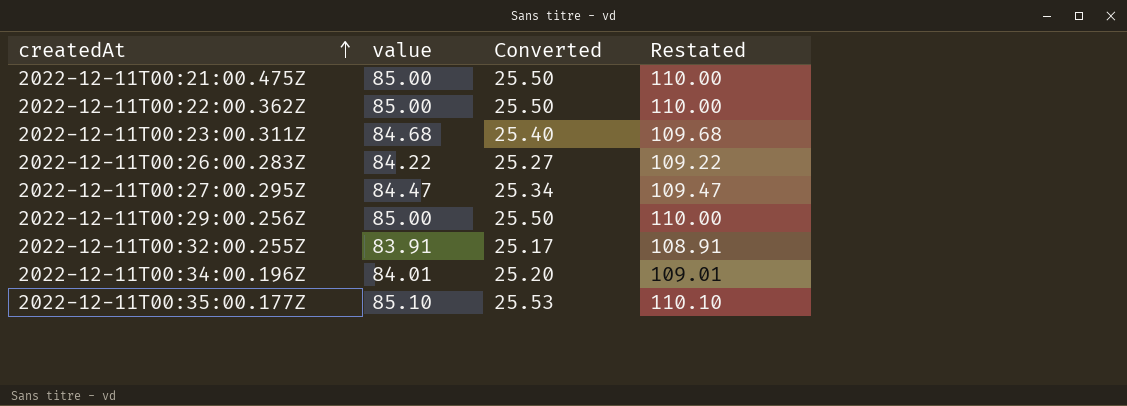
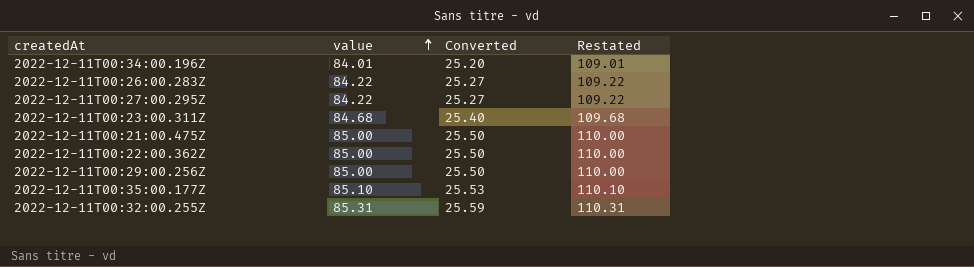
row order: createdAt ascending -> value ascending
2022-12-11T00:27:00.295Z | value: 84.47 -> 84.22
2022-12-11T00:27:00.295Z | Converted: 25.34 -> 25.27
2022-12-11T00:27:00.295Z | Restated: 109.47 -> 109.22
2022-12-11T00:32:00.255Z | value: 83.91 -> 85.31
2022-12-11T00:32:00.255Z | Converted: 25.17 -> 25.59
2022-12-11T00:32:00.255Z | Restated: 108.91 -> 110.31

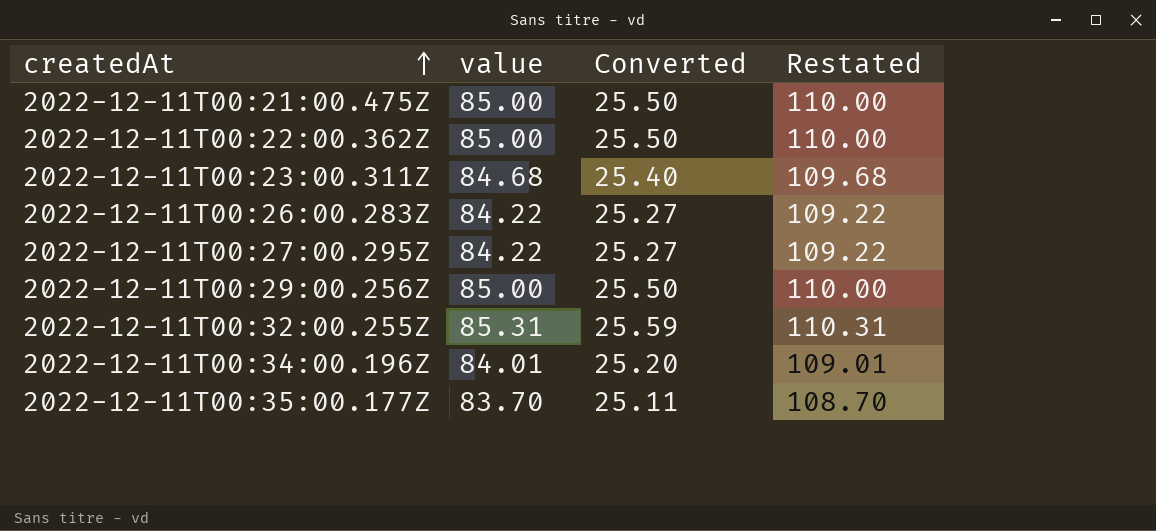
row order: value ascending -> createdAt ascending
2022-12-11T00:35:00.177Z | value: 85.10 -> 83.70
2022-12-11T00:35:00.177Z | Converted: 25.53 -> 25.11
2022-12-11T00:35:00.177Z | Restated: 110.10 -> 108.70

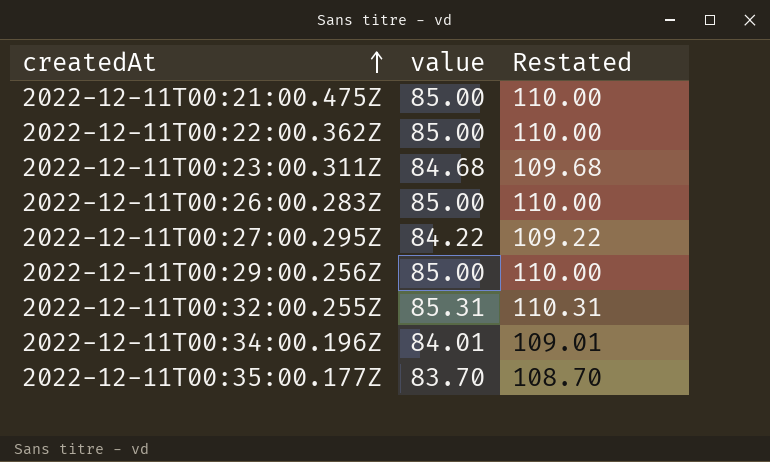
column Converted | formula: [value] * 0.3 -> none
2022-12-11T00:26:00.283Z | value: 84.22 -> 85.00
2022-12-11T00:26:00.283Z | Restated: 109.22 -> 110.00

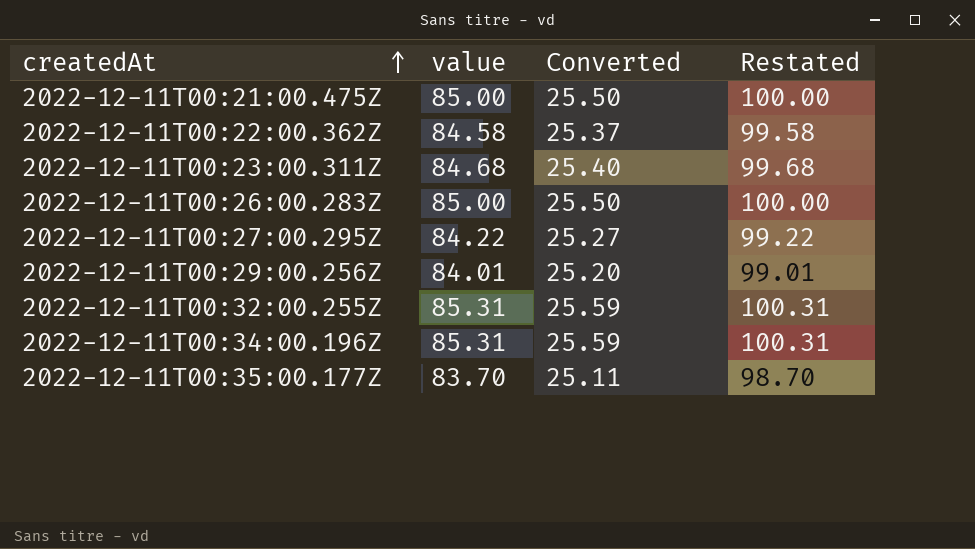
column Converted | formula: none -> [value] * 0.3
column Restated | formula: [value] + 25 -> [value] + 15
2022-12-11T00:22:00.362Z | value: 85.00 -> 84.58
2022-12-11T00:29:00.256Z | value: 85.00 -> 84.01
2022-12-11T00:34:00.196Z | value: 84.01 -> 85.31

